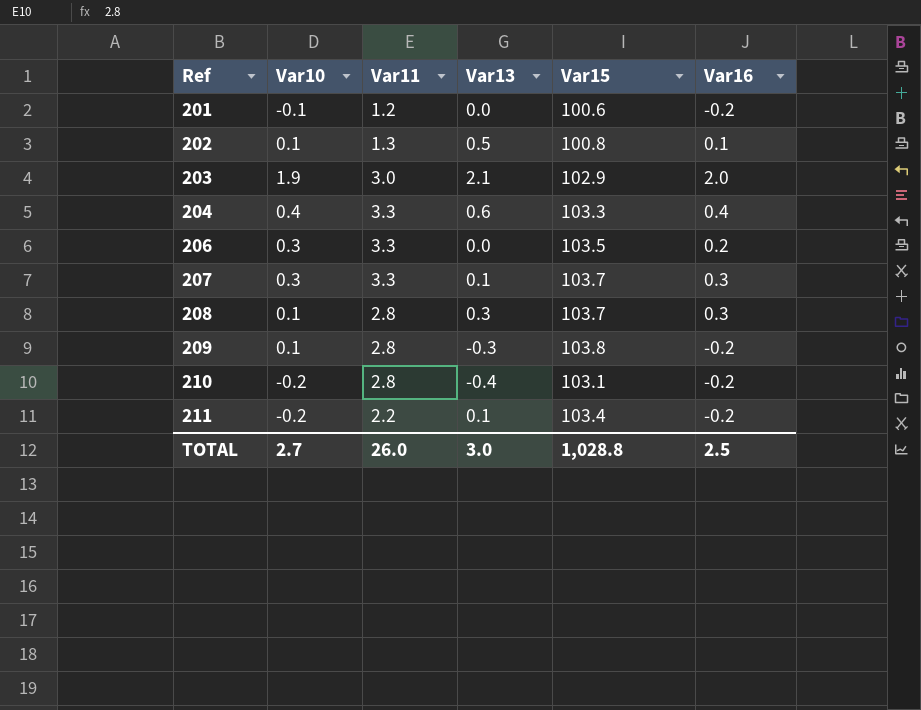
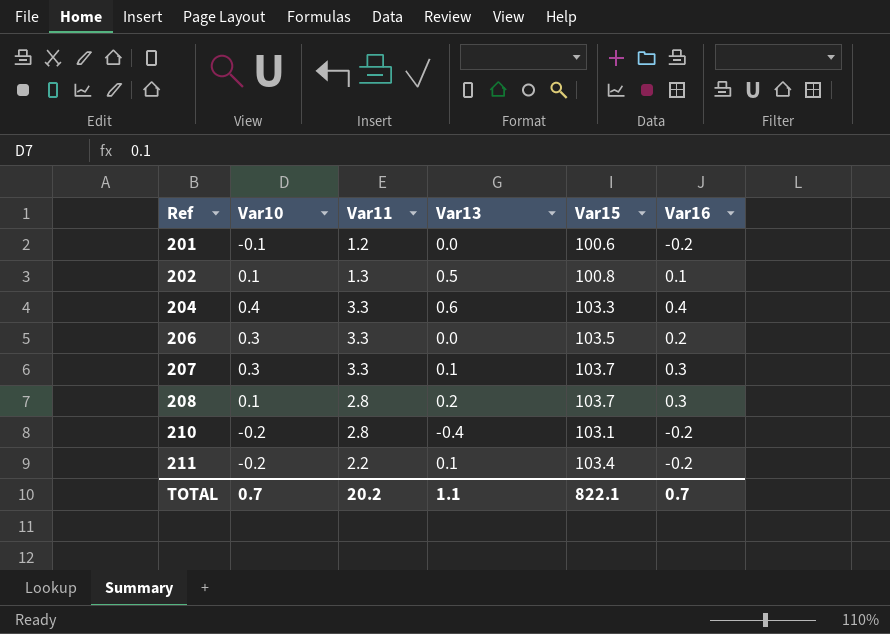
row 203: 1.9 | 3.0 | 2.1 | 102.9 | 2.0 -> none
row 209: 0.1 | 2.8 | -0.3 | 103.8 | -0.2 -> none
208 | Var13: 0.3 -> 0.2
TOTAL | Var10: 2.7 -> 0.7
TOTAL | Var11: 26.0 -> 20.2
TOTAL | Var13: 3.0 -> 1.1
TOTAL | Var15: 1,028.8 -> 822.1
TOTAL | Var16: 2.5 -> 0.7

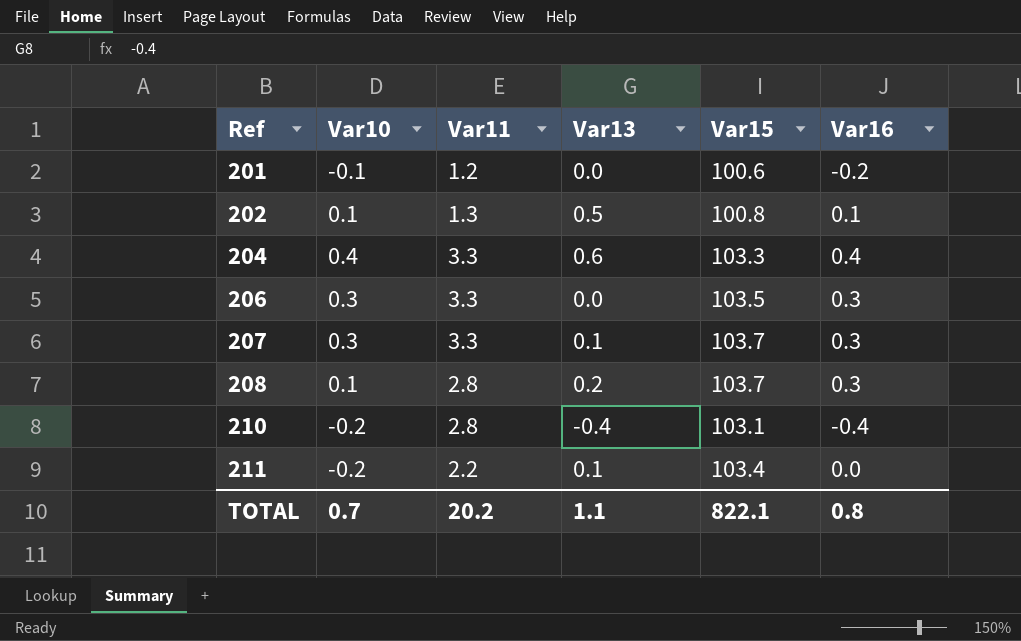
206 | Var16: 0.2 -> 0.3
210 | Var16: -0.2 -> -0.4
211 | Var16: -0.2 -> 0.0
TOTAL | Var16: 0.7 -> 0.8

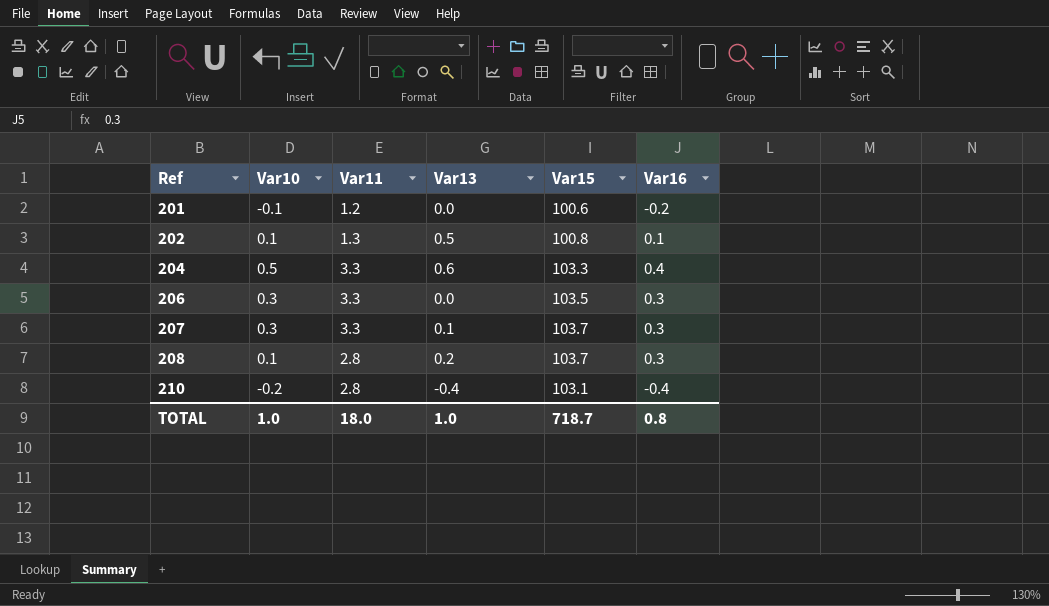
row 211: -0.2 | 2.2 | 0.1 | 103.4 | 0.0 -> none
204 | Var10: 0.4 -> 0.5
TOTAL | Var10: 0.7 -> 1.0
TOTAL | Var11: 20.2 -> 18.0
TOTAL | Var13: 1.1 -> 1.0
TOTAL | Var15: 822.1 -> 718.7

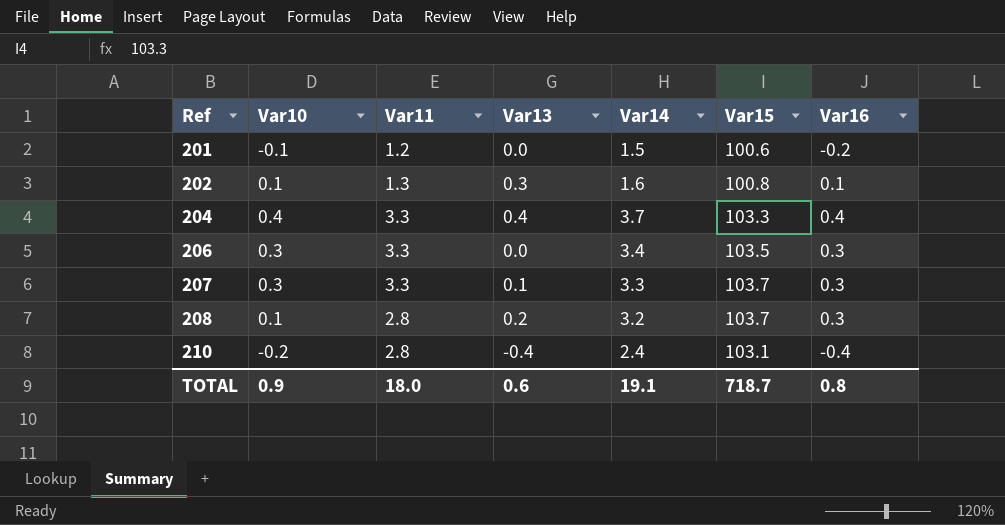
column Var14 | position: none -> 5
202 | Var13: 0.5 -> 0.3
204 | Var10: 0.5 -> 0.4
204 | Var13: 0.6 -> 0.4
TOTAL | Var10: 1.0 -> 0.9
TOTAL | Var13: 1.0 -> 0.6

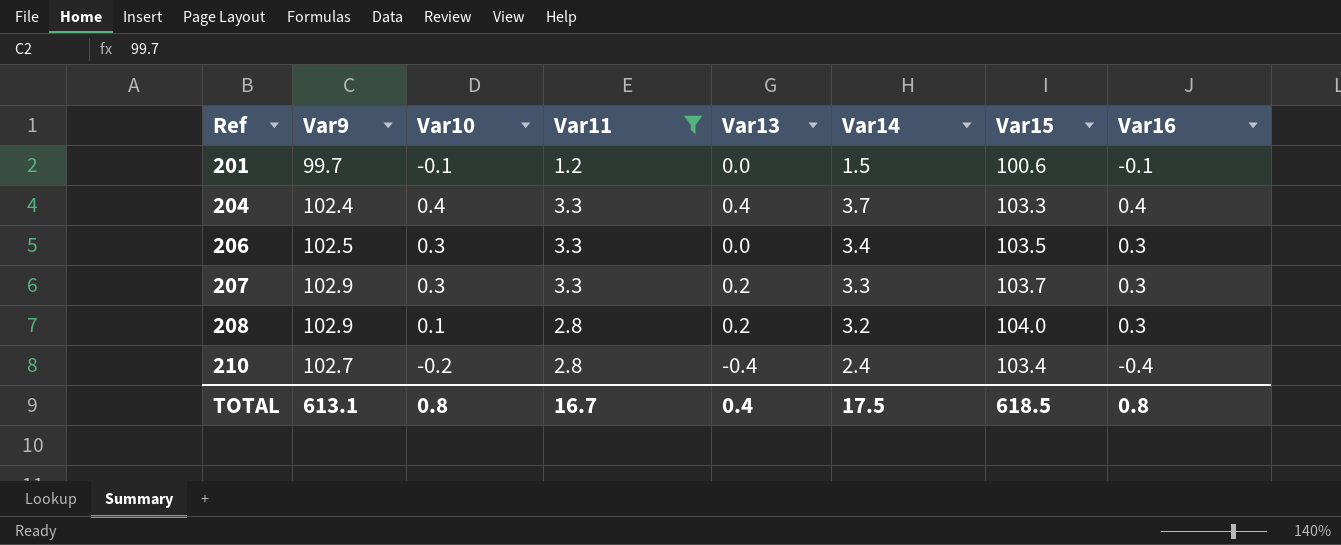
filter: none -> Var11 != 1.3
column Var9 | position: none -> 2
201 | Var16: -0.2 -> -0.1
207 | Var13: 0.1 -> 0.2
208 | Var15: 103.7 -> 104.0
210 | Var15: 103.1 -> 103.4
TOTAL | Var10: 0.9 -> 0.8
TOTAL | Var11: 18.0 -> 16.7
TOTAL | Var13: 0.6 -> 0.4
TOTAL | Var14: 19.1 -> 17.5
TOTAL | Var15: 718.7 -> 618.5

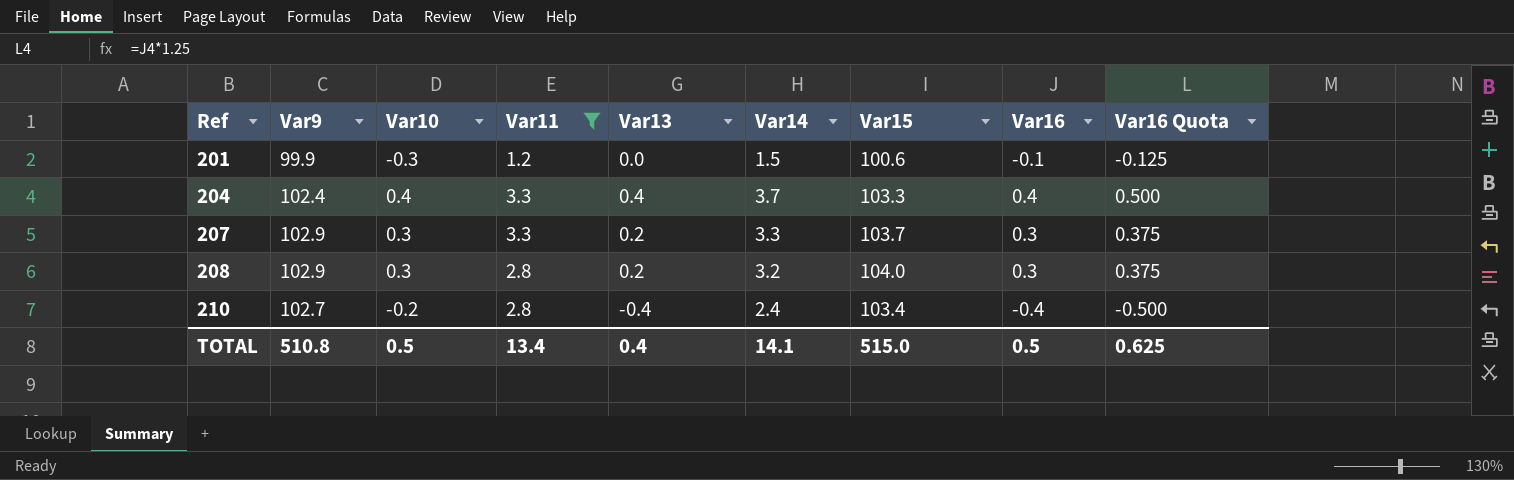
column Var16 Quota | formula: none -> [Var16] * 1.25
row 206: 102.5 | 0.3 | 3.3 | 0.0 | 3.4 | 103.5 | 0.3 -> none
201 | Var9: 99.7 -> 99.9
201 | Var10: -0.1 -> -0.3
208 | Var10: 0.1 -> 0.3
TOTAL | Var9: 613.1 -> 510.8
TOTAL | Var10: 0.8 -> 0.5
TOTAL | Var11: 16.7 -> 13.4
TOTAL | Var14: 17.5 -> 14.1
TOTAL | Var15: 618.5 -> 515.0
TOTAL | Var16: 0.8 -> 0.5

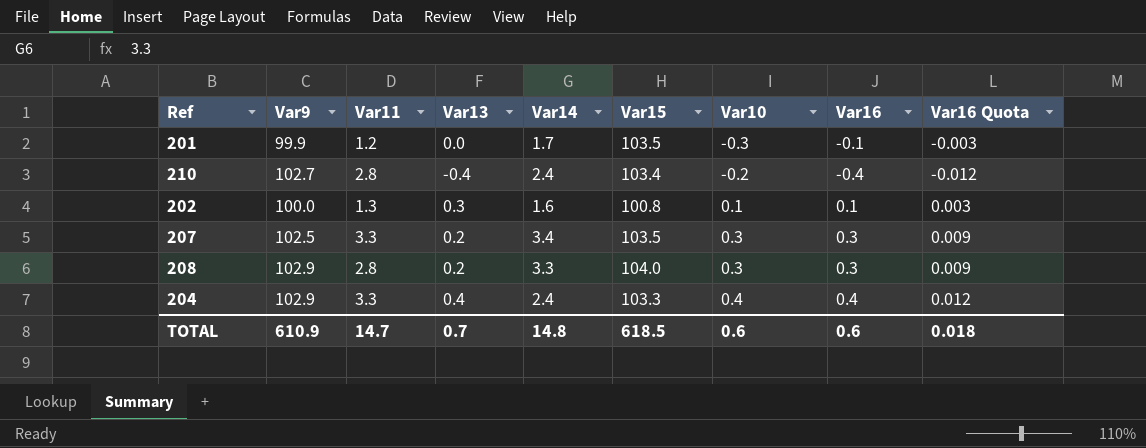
filter: Var11 != 1.3 -> none
row order: Ref ascending -> Var10 ascending
column Var10 | position: 3 -> 7
column Var16 Quota | formula: [Var16] * 1.25 -> [Var16] * 0.03
201 | Var14: 1.5 -> 1.7
201 | Var15: 100.6 -> 103.5
207 | Var9: 102.9 -> 102.5
207 | Var14: 3.3 -> 3.4
207 | Var15: 103.7 -> 103.5
208 | Var14: 3.2 -> 3.3
204 | Var9: 102.4 -> 102.9
204 | Var14: 3.7 -> 2.4
TOTAL | Var9: 510.8 -> 610.9
TOTAL | Var11: 13.4 -> 14.7
TOTAL | Var13: 0.4 -> 0.7
TOTAL | Var14: 14.1 -> 14.8
TOTAL | Var15: 515.0 -> 618.5
TOTAL | Var10: 0.5 -> 0.6
TOTAL | Var16: 0.5 -> 0.6
TOTAL | Var16 Quota: 0.625 -> 0.018

